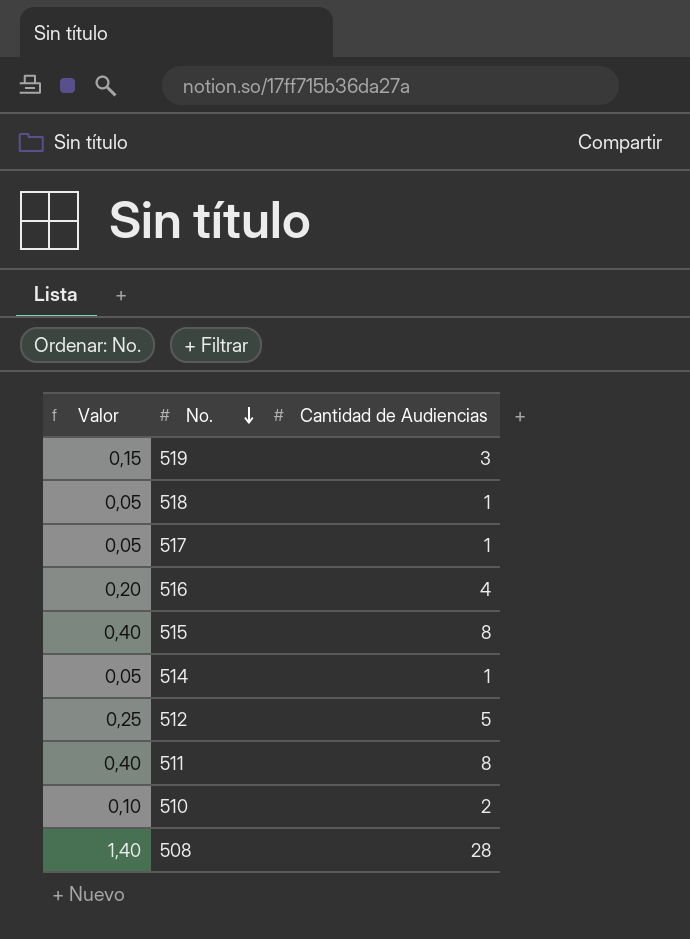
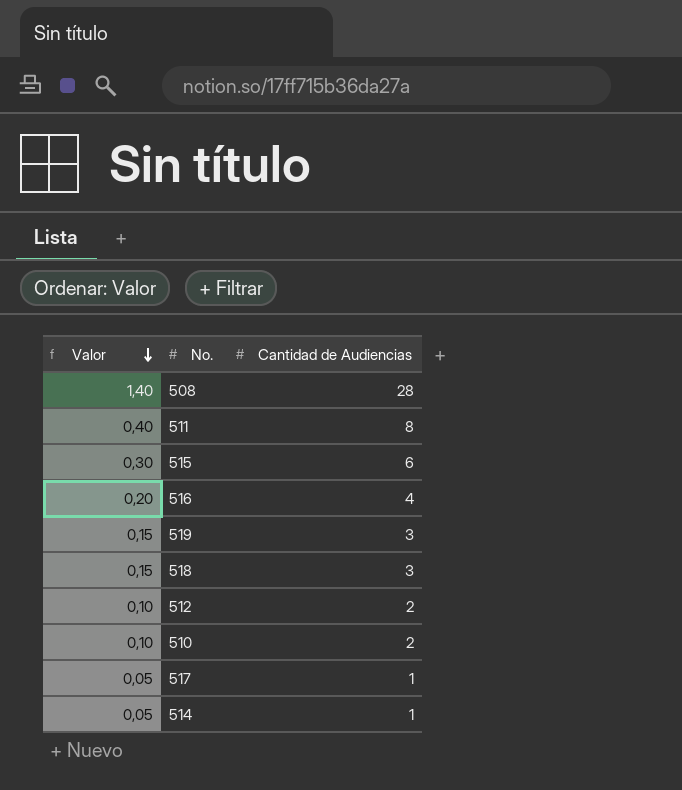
row order: No. descending -> Valor descending
515 | Valor: 0,40 -> 0,30
515 | Cantidad de Audiencias: 8 -> 6
518 | Valor: 0,05 -> 0,15
518 | Cantidad de Audiencias: 1 -> 3
512 | Valor: 0,25 -> 0,10
512 | Cantidad de Audiencias: 5 -> 2

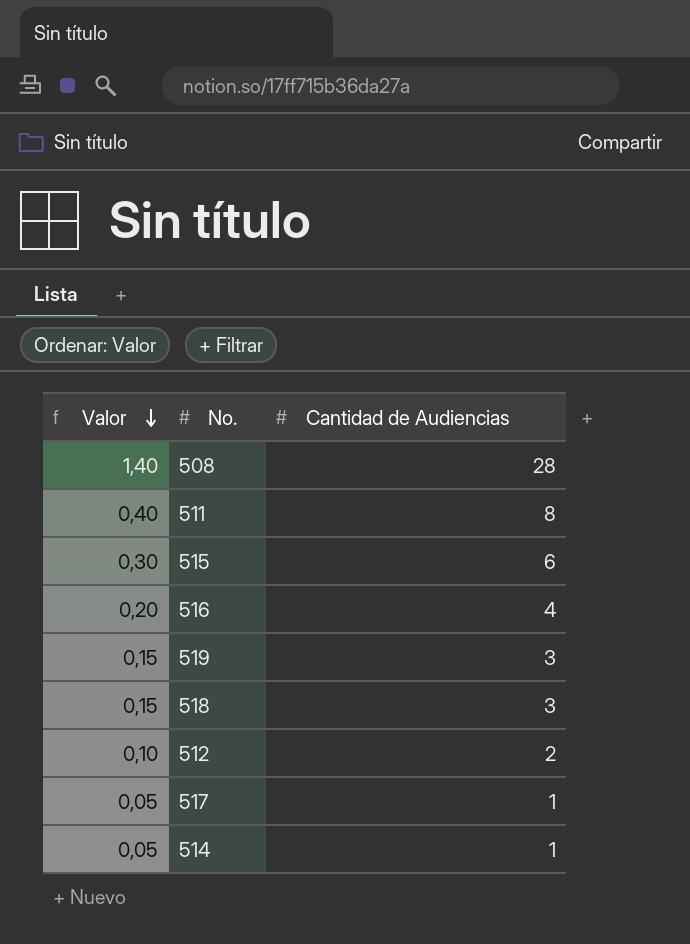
row 510: 0,10 | 2 -> none

